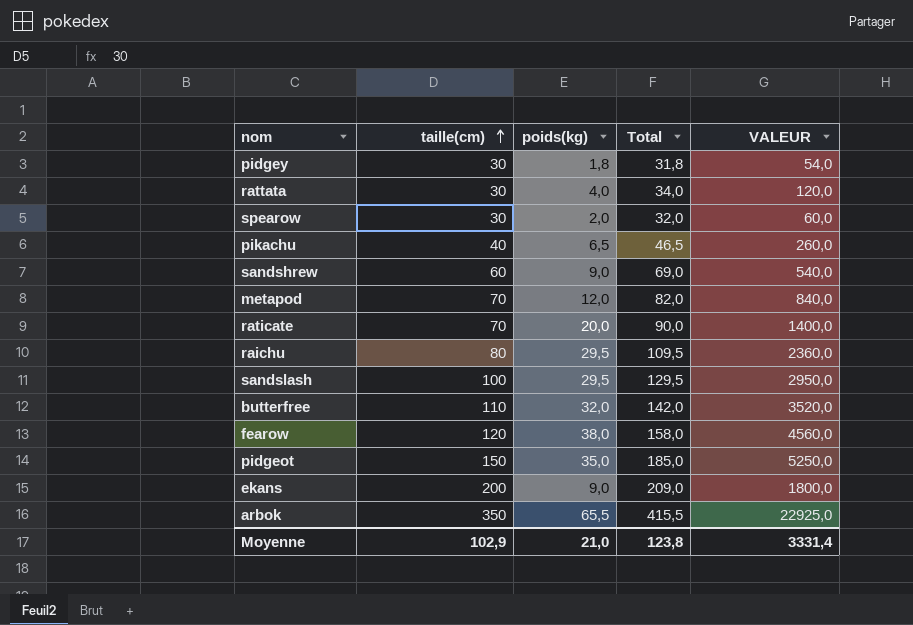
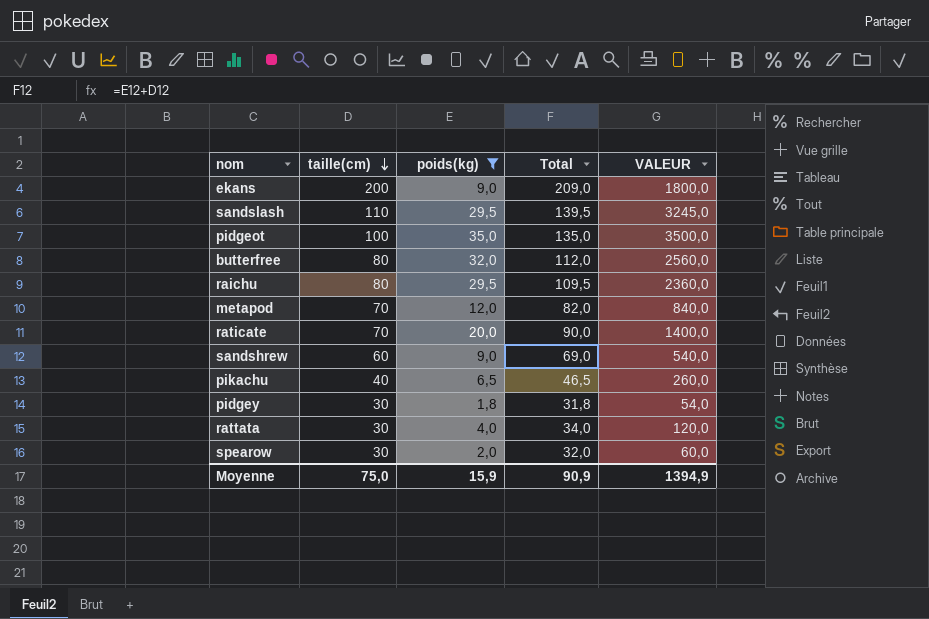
filter: none -> poids(kg) <= 35,0
row order: taille(cm) ascending -> taille(cm) descending
sandslash | taille(cm): 100 -> 110
sandslash | Total: 129,5 -> 139,5
sandslash | VALEUR: 2950,0 -> 3245,0
pidgeot | taille(cm): 150 -> 100
pidgeot | Total: 185,0 -> 135,0
pidgeot | VALEUR: 5250,0 -> 3500,0
butterfree | taille(cm): 110 -> 80
butterfree | Total: 142,0 -> 112,0
butterfree | VALEUR: 3520,0 -> 2560,0
Moyenne | taille(cm): 102,9 -> 75,0
Moyenne | poids(kg): 21,0 -> 15,9
Moyenne | Total: 123,8 -> 90,9
Moyenne | VALEUR: 3331,4 -> 1394,9

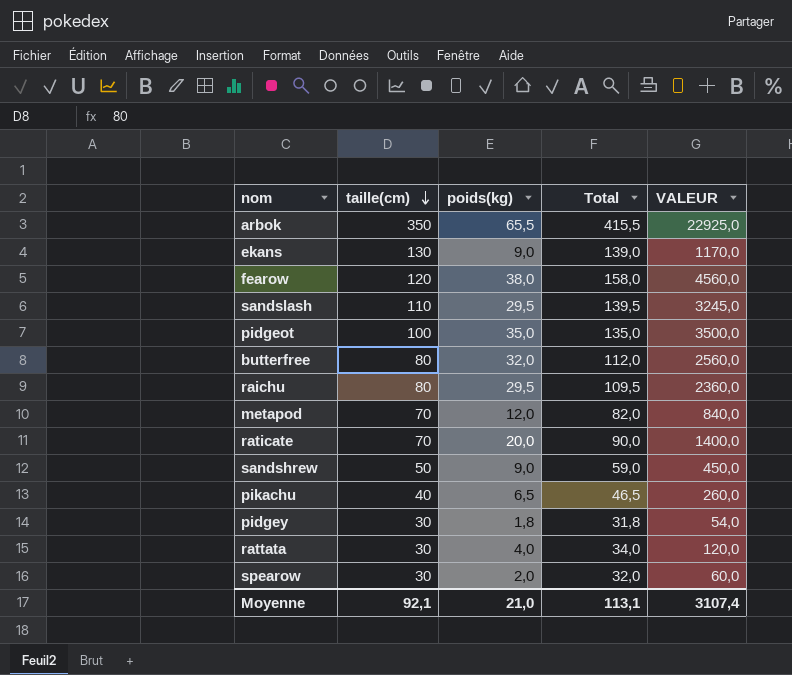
filter: poids(kg) <= 35,0 -> none
ekans | taille(cm): 200 -> 130
ekans | Total: 209,0 -> 139,0
ekans | VALEUR: 1800,0 -> 1170,0
sandshrew | taille(cm): 60 -> 50
sandshrew | Total: 69,0 -> 59,0
sandshrew | VALEUR: 540,0 -> 450,0
Moyenne | taille(cm): 75,0 -> 92,1
Moyenne | poids(kg): 15,9 -> 21,0
Moyenne | Total: 90,9 -> 113,1
Moyenne | VALEUR: 1394,9 -> 3107,4

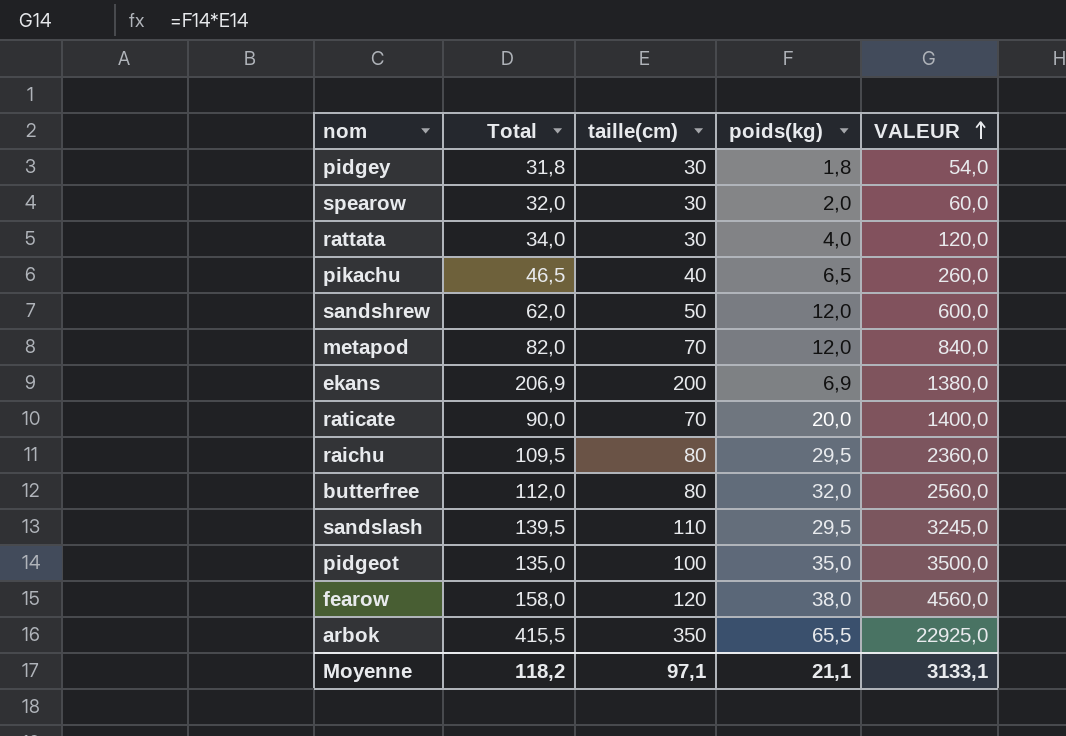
row order: taille(cm) descending -> VALEUR ascending
column Total | position: 4 -> 2
sandshrew | Total: 59,0 -> 62,0
sandshrew | poids(kg): 9,0 -> 12,0
sandshrew | VALEUR: 450,0 -> 600,0
ekans | Total: 139,0 -> 206,9
ekans | taille(cm): 130 -> 200
ekans | poids(kg): 9,0 -> 6,9
ekans | VALEUR: 1170,0 -> 1380,0
Moyenne | Total: 113,1 -> 118,2
Moyenne | taille(cm): 92,1 -> 97,1
Moyenne | poids(kg): 21,0 -> 21,1
Moyenne | VALEUR: 3107,4 -> 3133,1

